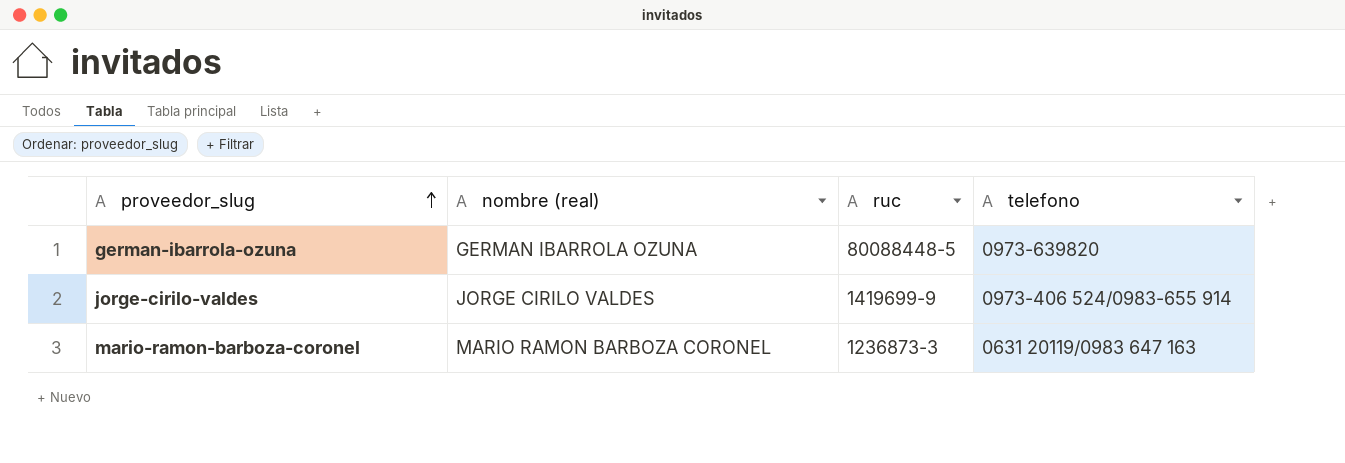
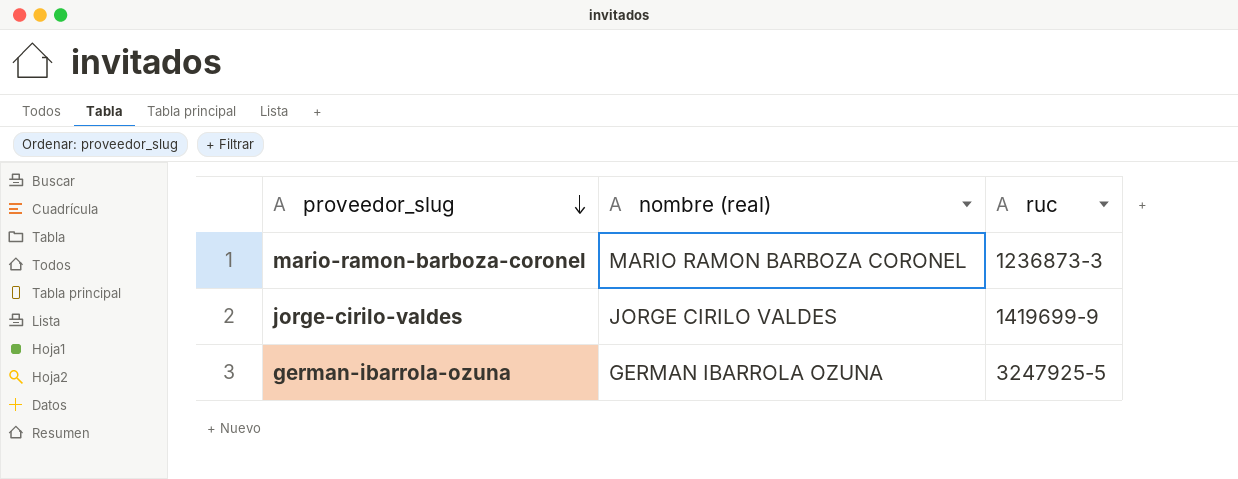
row order: proveedor_slug ascending -> proveedor_slug descending
column telefono | position: 4 -> none
german-ibarrola-ozuna | ruc: 80088448-5 -> 3247925-5

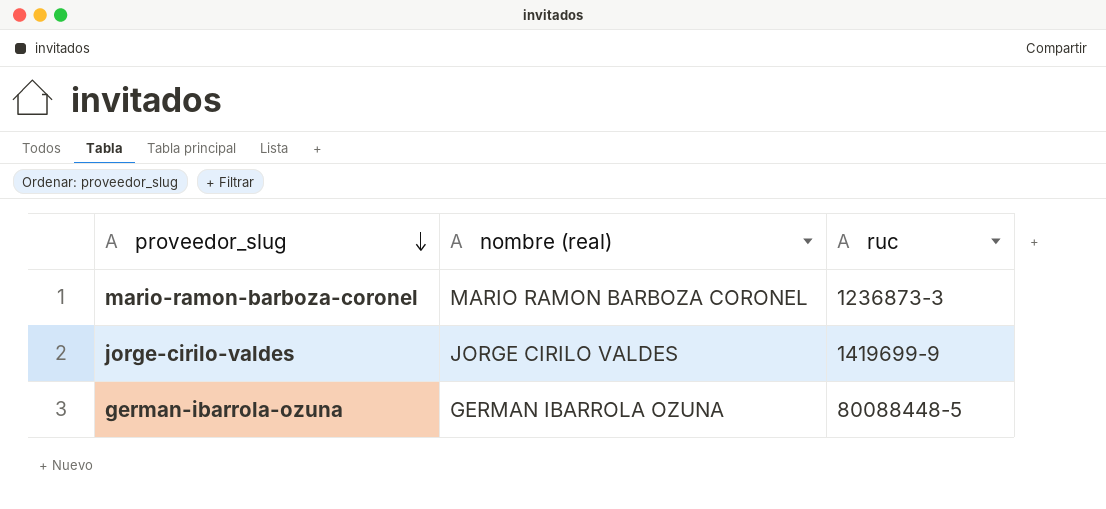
german-ibarrola-ozuna | ruc: 3247925-5 -> 80088448-5

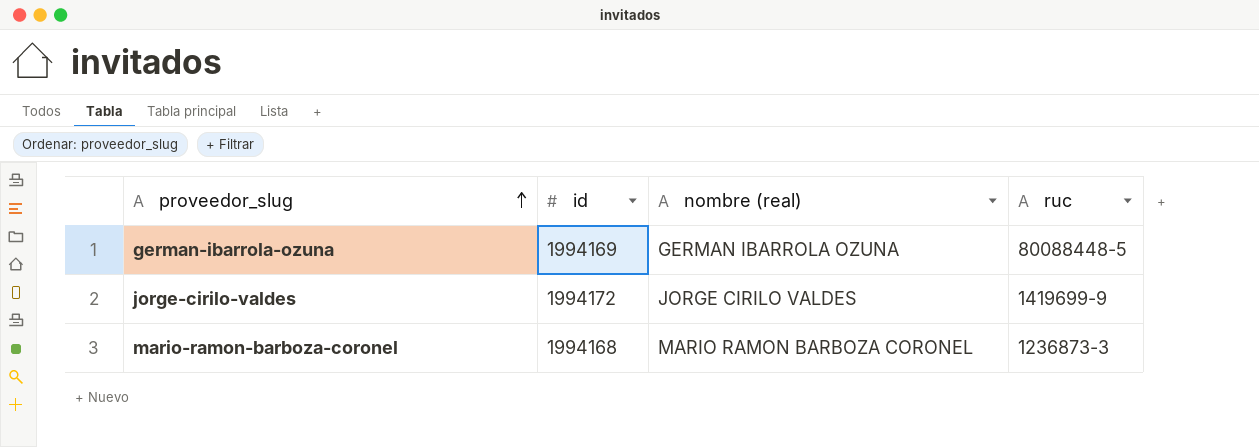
row order: proveedor_slug descending -> proveedor_slug ascending
column id | position: none -> 2

